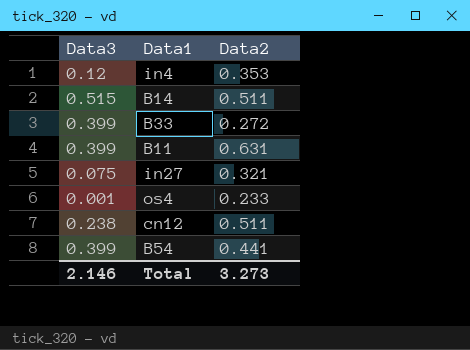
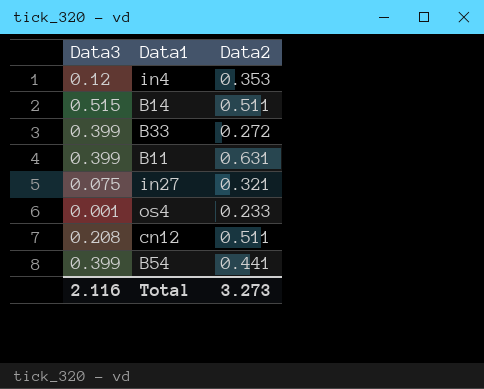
cn12 | Data3: 0.238 -> 0.208
Total | Data3: 2.146 -> 2.116

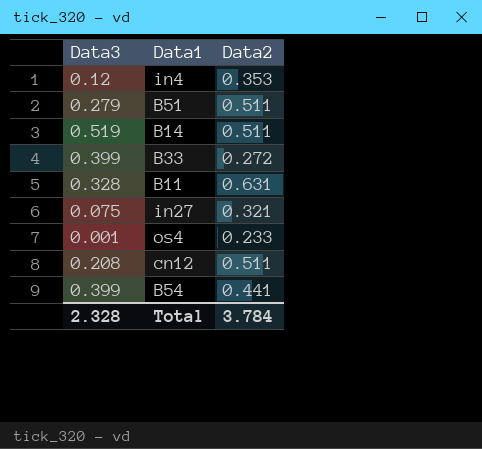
row B51: none -> 0.279 | 0.511
B14 | Data3: 0.515 -> 0.519
B11 | Data3: 0.399 -> 0.328
Total | Data3: 2.116 -> 2.328
Total | Data2: 3.273 -> 3.784

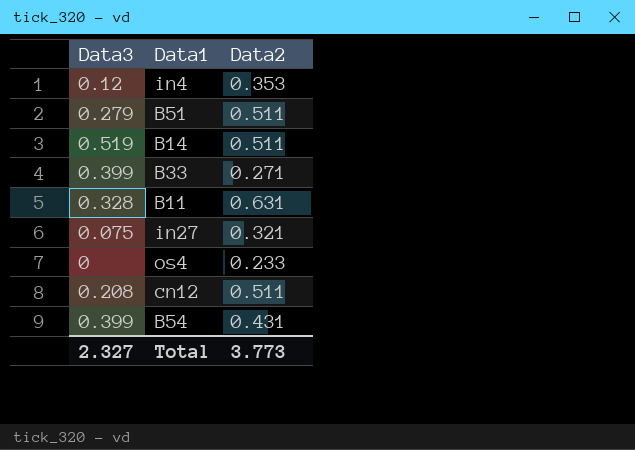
B33 | Data2: 0.272 -> 0.271
os4 | Data3: 0.001 -> 0
B54 | Data2: 0.441 -> 0.431
Total | Data3: 2.328 -> 2.327
Total | Data2: 3.784 -> 3.773

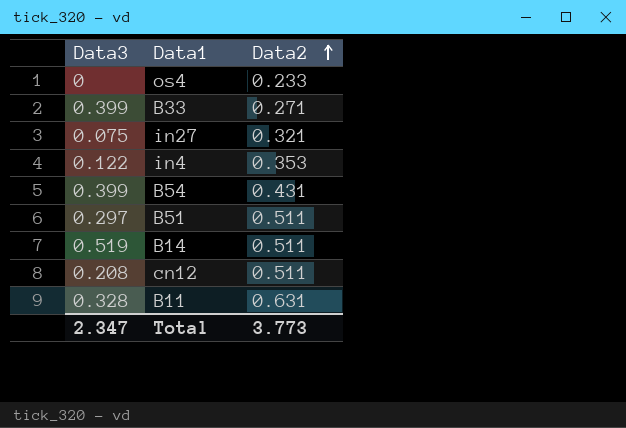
row order: none -> Data2 ascending
in4 | Data3: 0.12 -> 0.122
B51 | Data3: 0.279 -> 0.297
Total | Data3: 2.327 -> 2.347

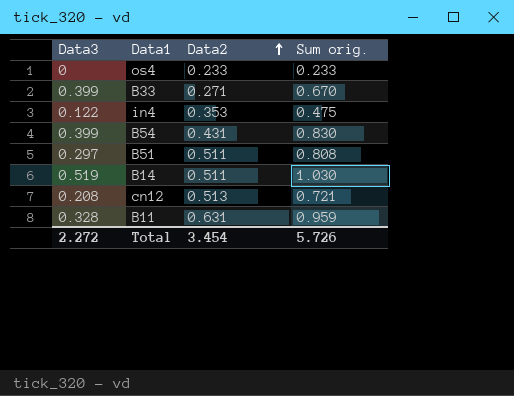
column Sum orig. | formula: none -> [Data3] + [Data2]
row in27: 0.075 | 0.321 -> none
cn12 | Data2: 0.511 -> 0.513
Total | Data3: 2.347 -> 2.272
Total | Data2: 3.773 -> 3.454

